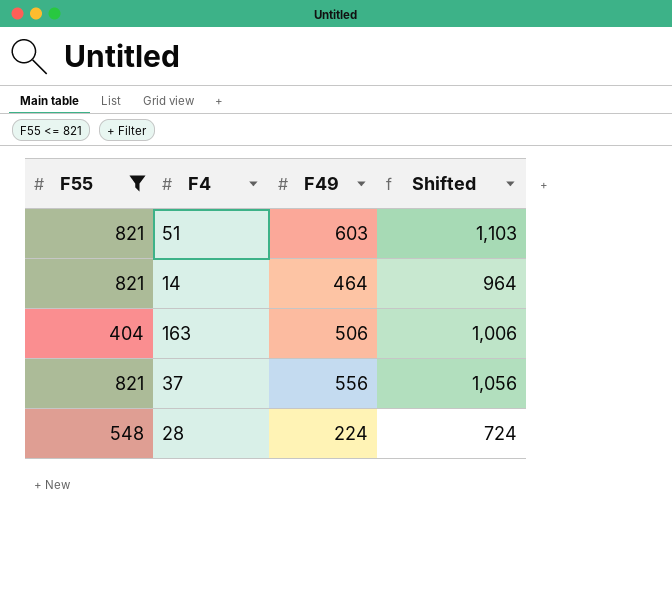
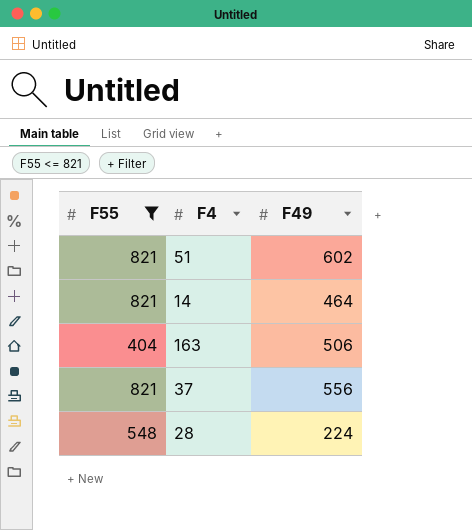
column Shifted | formula: [F49] + 500 -> none
51 | F49: 603 -> 602

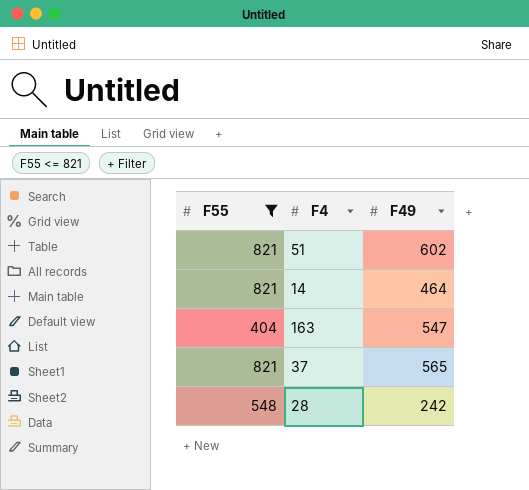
163 | F49: 506 -> 547
37 | F49: 556 -> 565
28 | F49: 224 -> 242

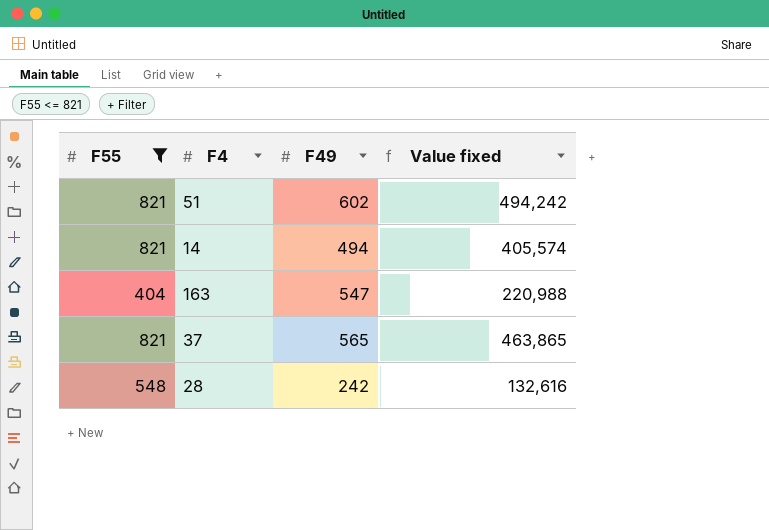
column Value fixed | formula: none -> [F55] * [F49]
14 | F49: 464 -> 494

